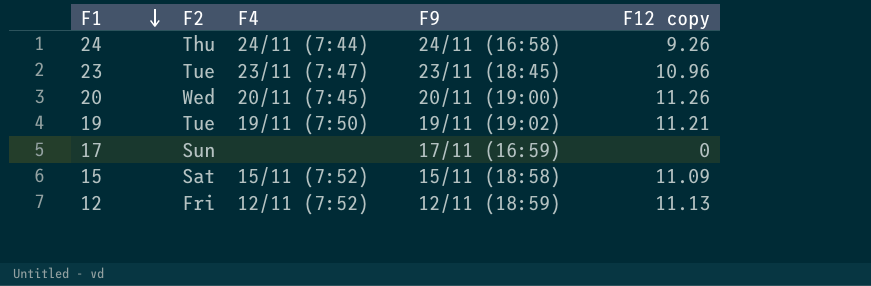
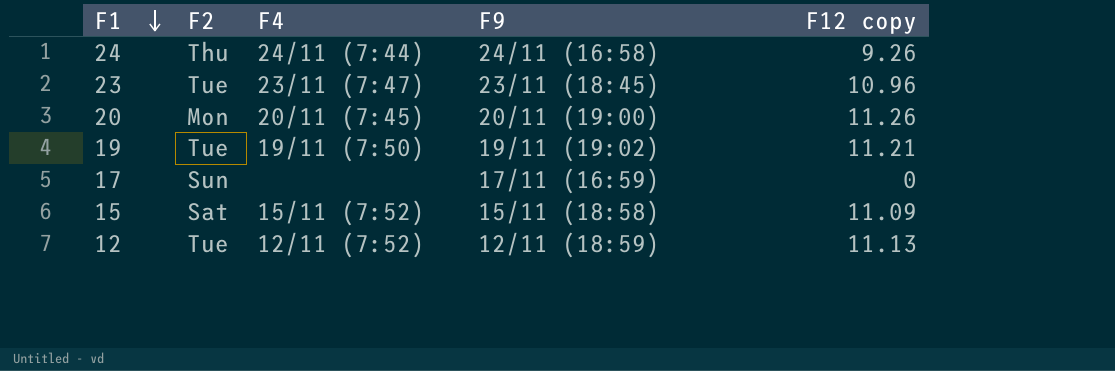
20 | F2: Wed -> Mon
12 | F2: Fri -> Tue

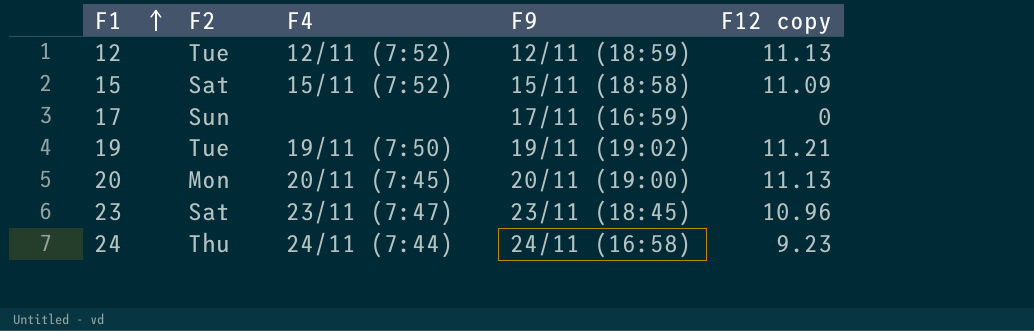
row order: F1 descending -> F1 ascending
20 | F12 copy: 11.26 -> 11.13
23 | F2: Tue -> Sat
24 | F12 copy: 9.26 -> 9.23

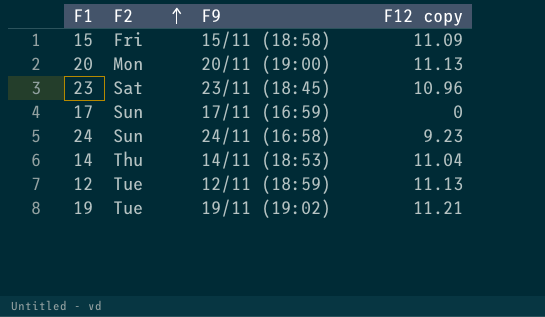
row order: F1 ascending -> F2 ascending
column F4 | position: 3 -> none
15 | F2: Sat -> Fri
24 | F2: Thu -> Sun
row 14: none -> Thu | 14/11 (18:53) | 11.04

